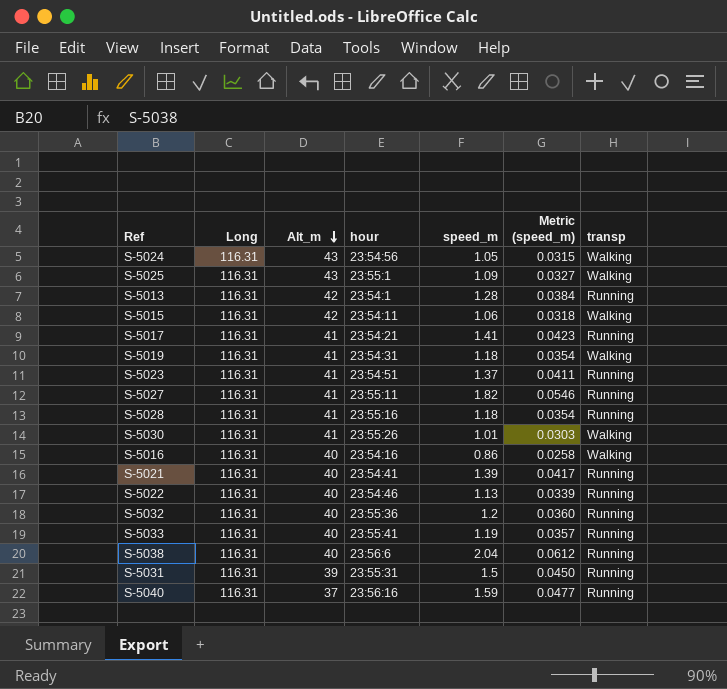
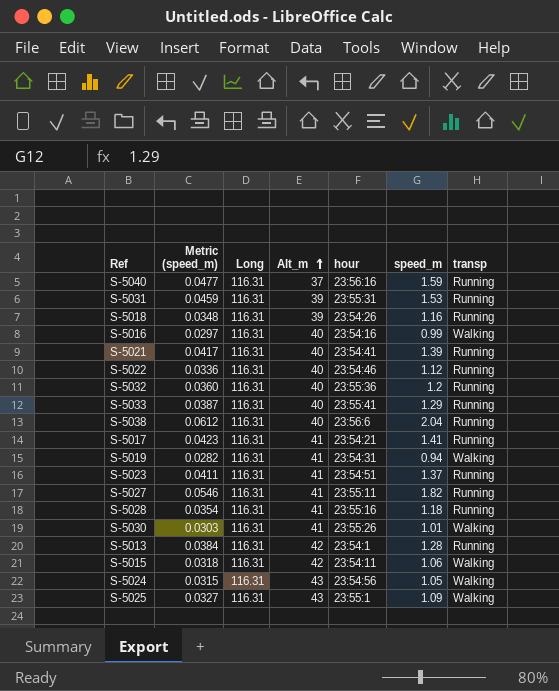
row order: Alt_m descending -> Alt_m ascending
column Metric (speed_m) | position: 6 -> 2
S-5031 | Metric (speed_m): 0.0450 -> 0.0459
S-5031 | speed_m: 1.5 -> 1.53
row S-5018: none -> 0.0348 | 116.31 | 39 | 23:54:26 | 1.16 | Running
S-5016 | Metric (speed_m): 0.0258 -> 0.0297
S-5016 | speed_m: 0.86 -> 0.99
S-5022 | Metric (speed_m): 0.0339 -> 0.0336
S-5022 | speed_m: 1.13 -> 1.12
S-5033 | Metric (speed_m): 0.0357 -> 0.0387
S-5033 | speed_m: 1.19 -> 1.29
S-5019 | Metric (speed_m): 0.0354 -> 0.0282
S-5019 | speed_m: 1.18 -> 0.94

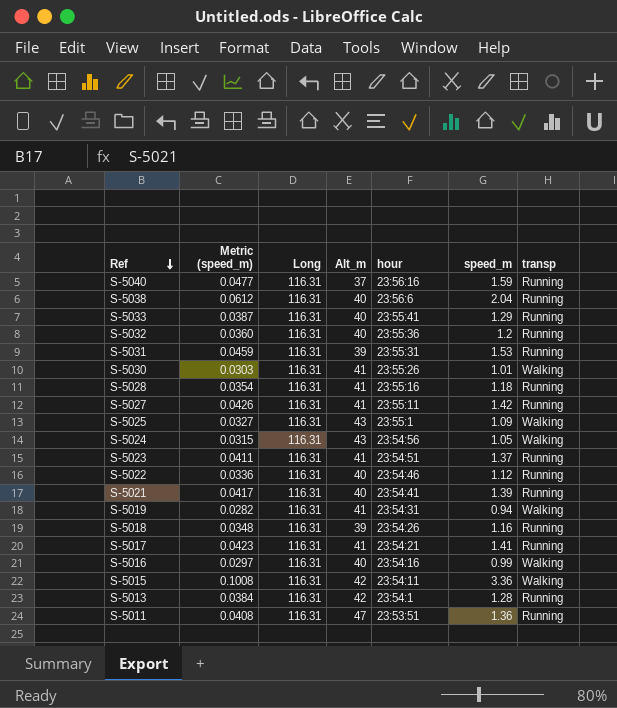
row order: Alt_m ascending -> Ref descending
S-5027 | Metric (speed_m): 0.0546 -> 0.0426
S-5027 | speed_m: 1.82 -> 1.42
S-5015 | Metric (speed_m): 0.0318 -> 0.1008
S-5015 | speed_m: 1.06 -> 3.36
row S-5011: none -> 0.0408 | 116.31 | 47 | 23:53:51 | 1.36 | Running

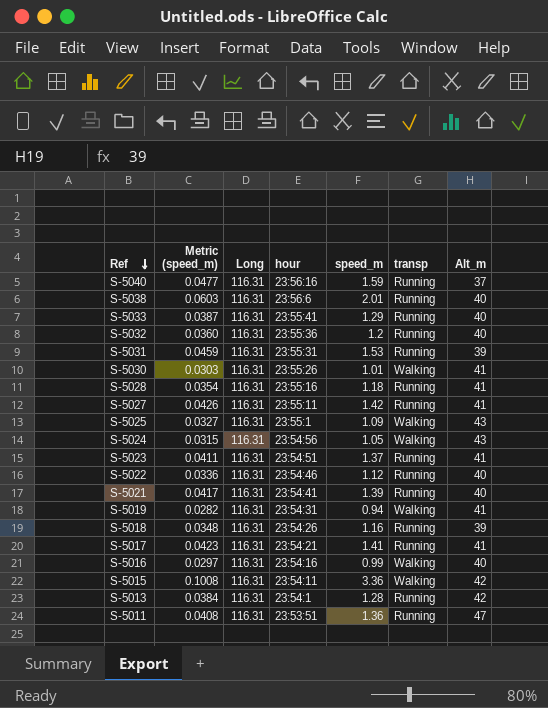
column Alt_m | position: 4 -> 7
S-5038 | Metric (speed_m): 0.0612 -> 0.0603
S-5038 | speed_m: 2.04 -> 2.01

